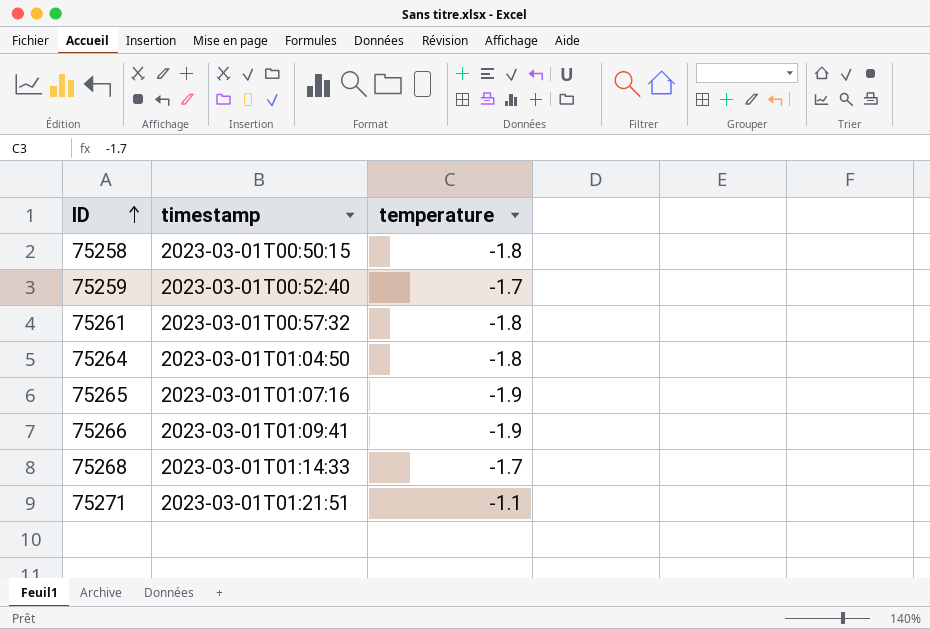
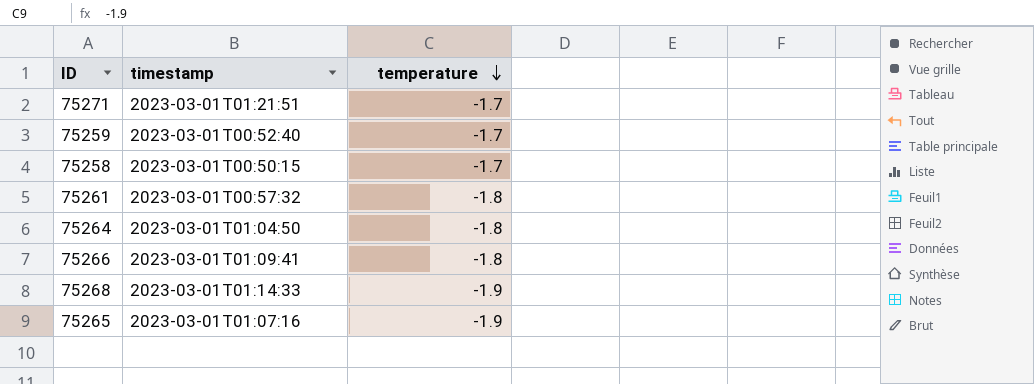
row order: ID ascending -> temperature descending
75271 | temperature: -1.1 -> -1.7
75258 | temperature: -1.8 -> -1.7
75266 | temperature: -1.9 -> -1.8
75268 | temperature: -1.7 -> -1.9

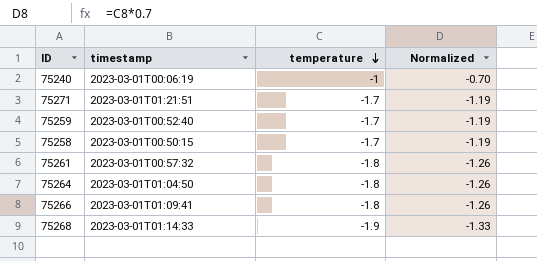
column Normalized | formula: none -> [temperature] * 0.7
row 75265: 2023-03-01T01:07:16 | -1.9 -> none
row 75240: none -> 2023-03-01T00:06:19 | -1 | -0.70

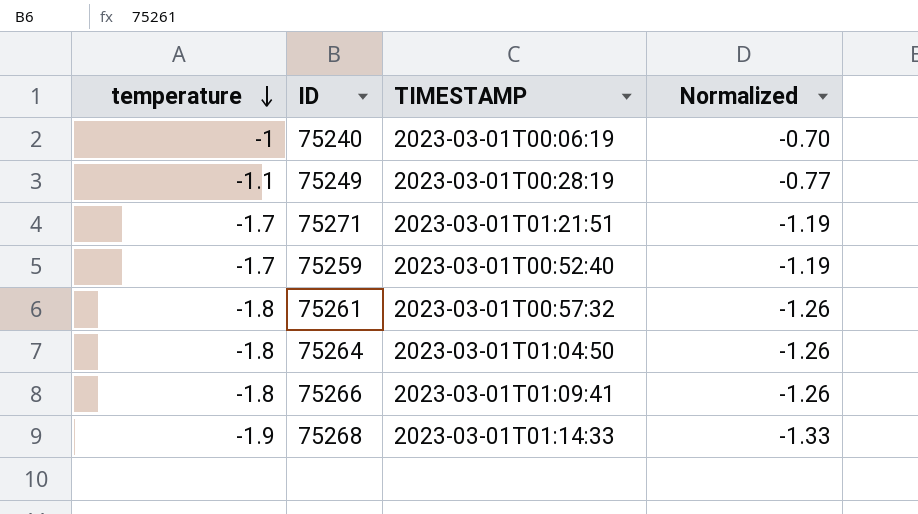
column temperature | position: 3 -> 1
column name: timestamp -> TIMESTAMP
row 75258: 2023-03-01T00:50:15 | -1.7 | -1.19 -> none
row 75249: none -> -1.1 | 2023-03-01T00:28:19 | -0.77

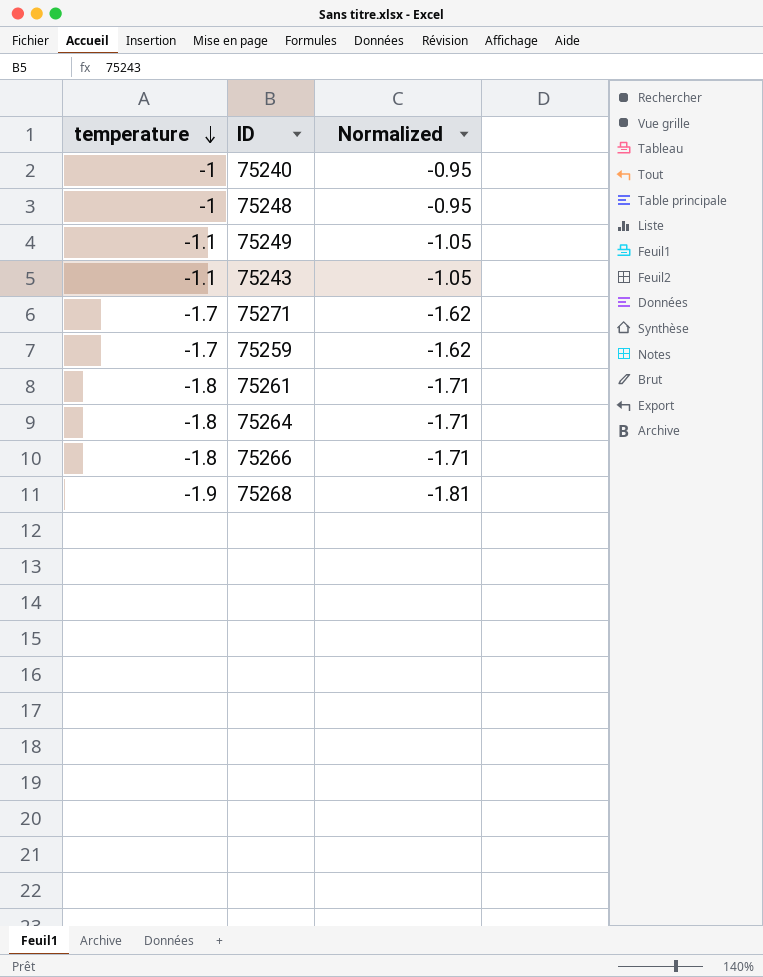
column TIMESTAMP | position: 3 -> none
column Normalized | formula: [temperature] * 0.7 -> [temperature] * 0.95
row 75248: none -> -1 | -0.95
row 75243: none -> -1.1 | -1.05

